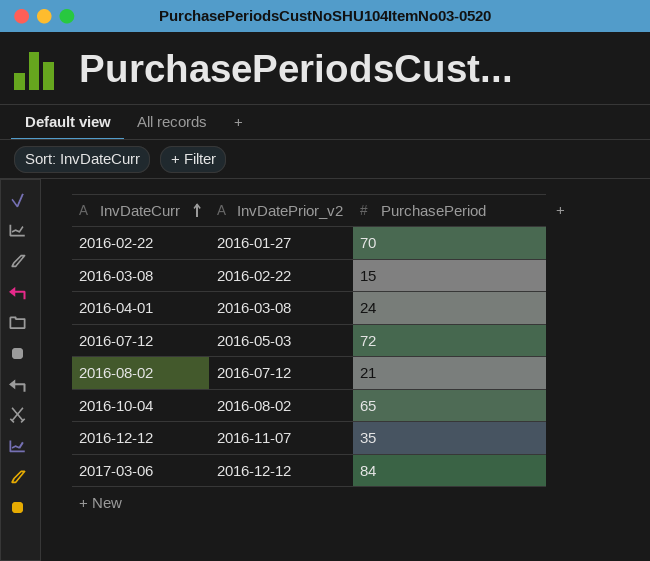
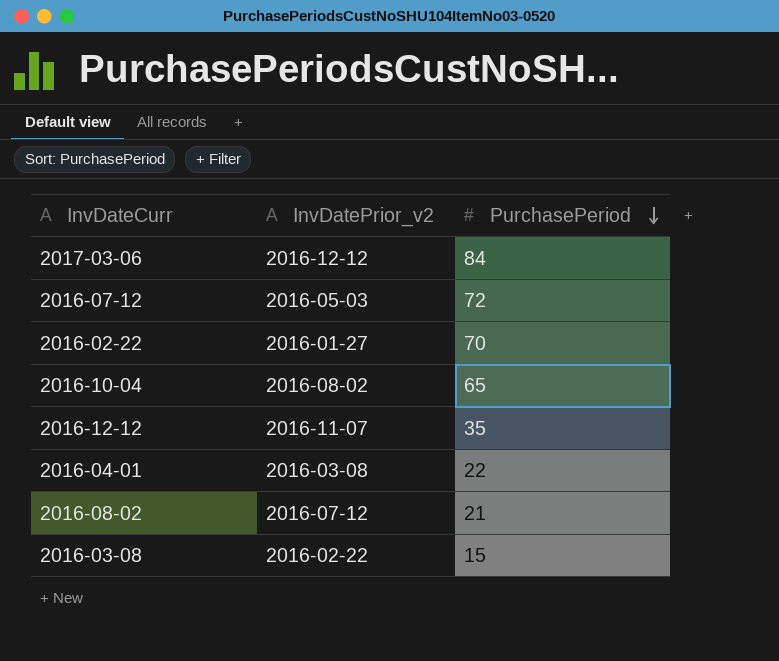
row order: InvDateCurr ascending -> PurchasePeriod descending
2016-04-01 | PurchasePeriod: 24 -> 22

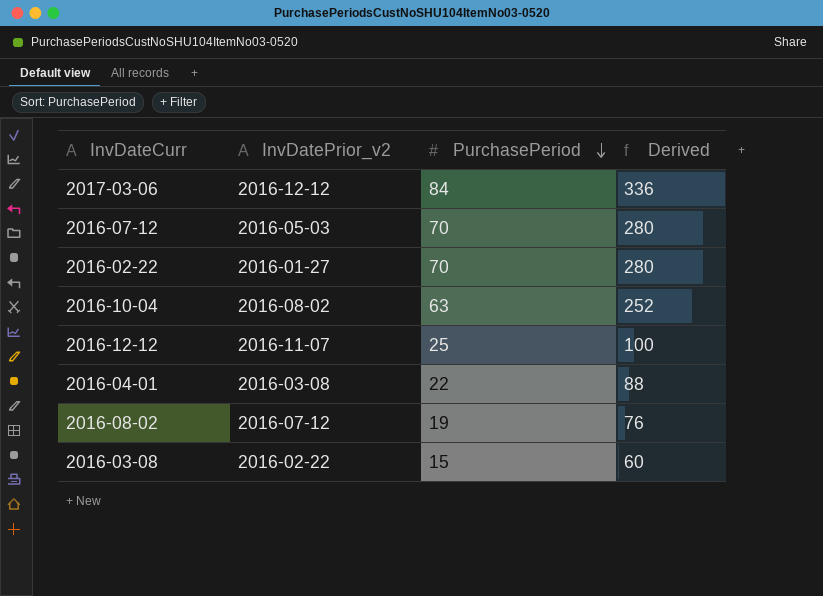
column Derived | formula: none -> [PurchasePeriod] * 4
2016-07-12 | PurchasePeriod: 72 -> 70
2016-10-04 | PurchasePeriod: 65 -> 63
2016-12-12 | PurchasePeriod: 35 -> 25
2016-08-02 | PurchasePeriod: 21 -> 19

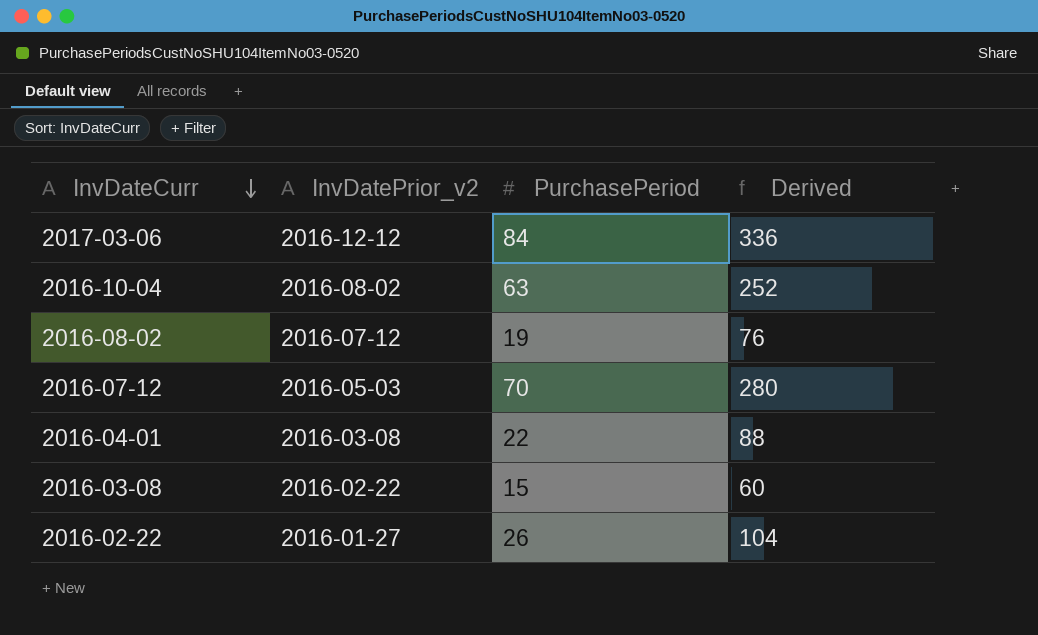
row order: PurchasePeriod descending -> InvDateCurr descending
row 2016-12-12: 2016-11-07 | 25 | 100 -> none
2016-02-22 | PurchasePeriod: 70 -> 26
2016-02-22 | Derived: 280 -> 104

